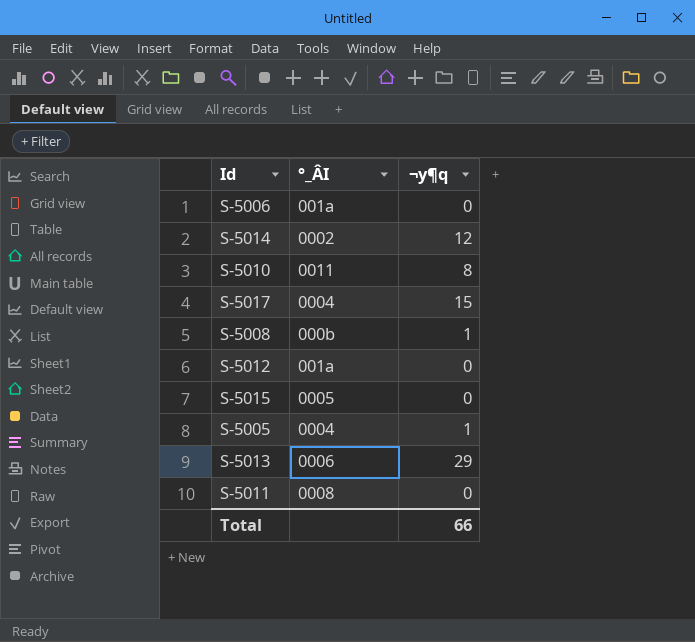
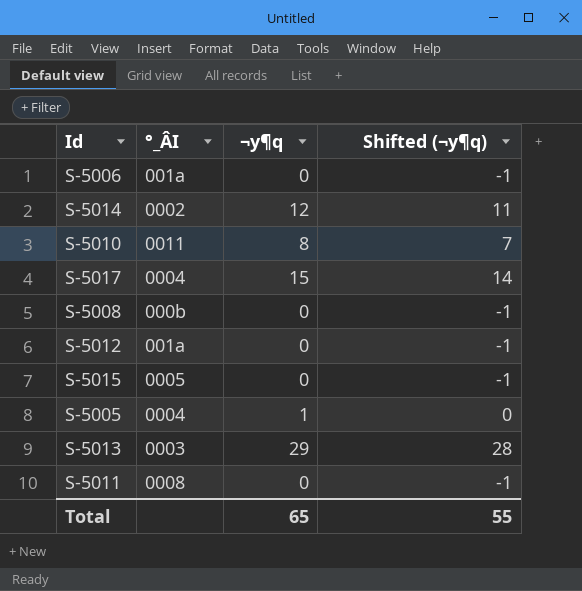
column Shifted (¬y¶q) | formula: none -> [¬y¶q] - 1
S-5008 | ¬y¶q: 1 -> 0
S-5013 | °_ÂI: 0006 -> 0003
Total | ¬y¶q: 66 -> 65

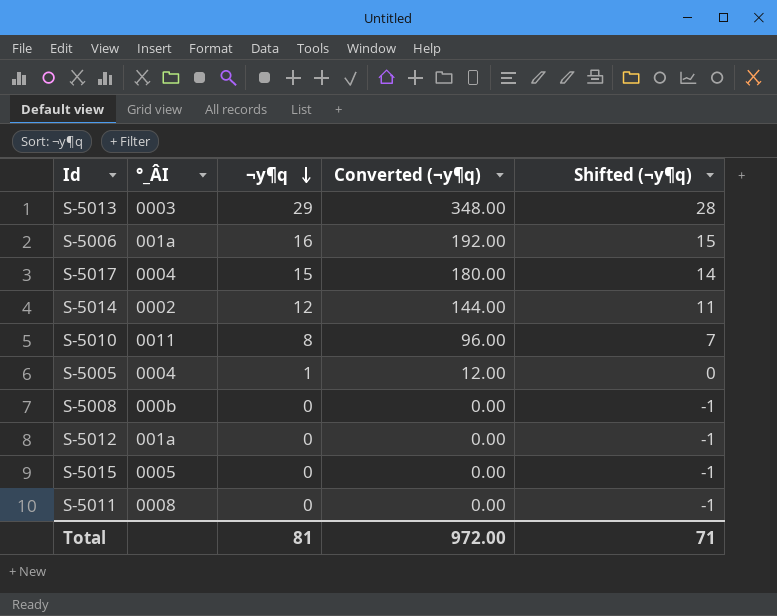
row order: none -> ¬y¶q descending
column Converted (¬y¶q) | formula: none -> [¬y¶q] * 12
S-5006 | ¬y¶q: 0 -> 16
S-5006 | Shifted (¬y¶q): -1 -> 15
Total | ¬y¶q: 65 -> 81
Total | Shifted (¬y¶q): 55 -> 71

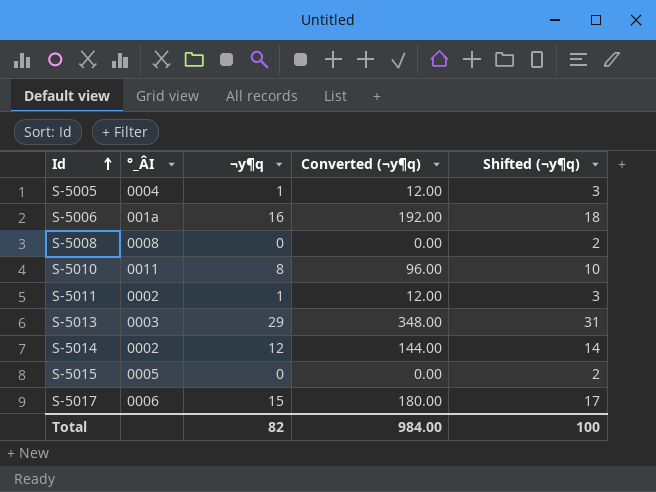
row order: ¬y¶q descending -> Id ascending
column Shifted (¬y¶q) | formula: [¬y¶q] - 1 -> [¬y¶q] + 2
row S-5012: 001a | 0 | 0.00 | -1 -> none
S-5008 | °_ÂI: 000b -> 0008
S-5011 | °_ÂI: 0008 -> 0002
S-5011 | ¬y¶q: 0 -> 1
S-5011 | Converted (¬y¶q): 0.00 -> 12.00
S-5017 | °_ÂI: 0004 -> 0006
Total | ¬y¶q: 81 -> 82
Total | Converted (¬y¶q): 972.00 -> 984.00
Total | Shifted (¬y¶q): 71 -> 100

